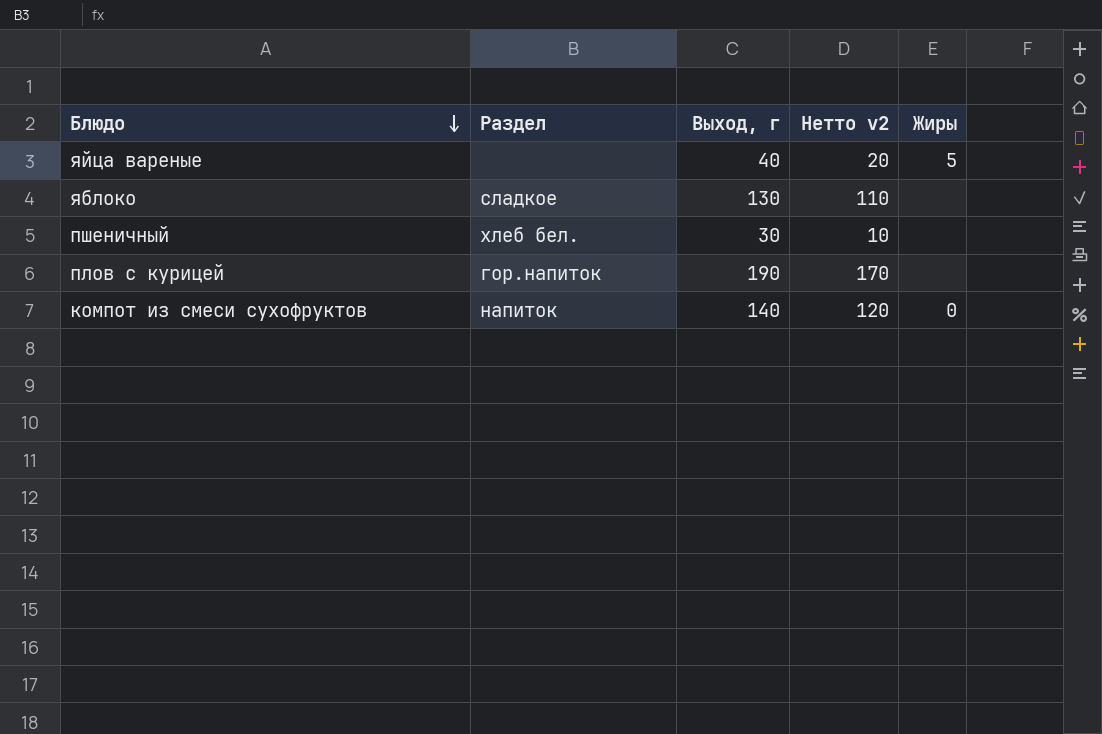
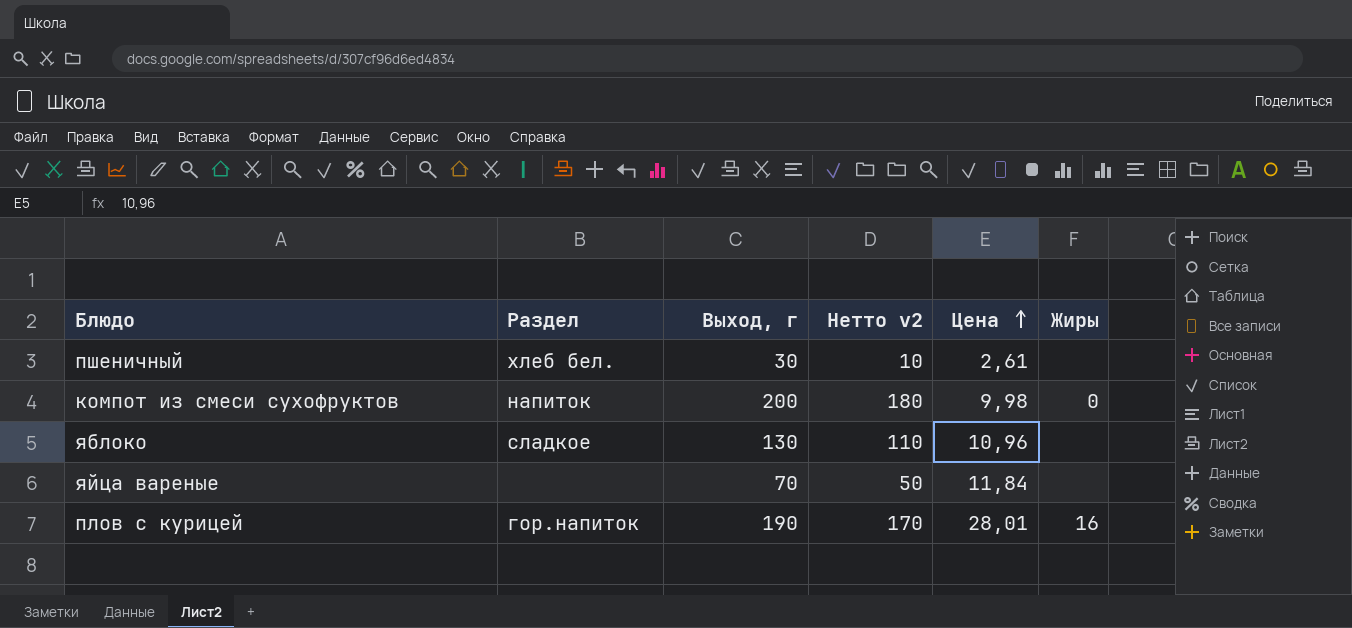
row order: Блюдо descending -> Цена ascending
column Цена | position: none -> 5
компот из смеси сухофруктов | Выход, г: 140 -> 200
компот из смеси сухофруктов | Нетто v2: 120 -> 180
яйца вареные | Выход, г: 40 -> 70
яйца вареные | Нетто v2: 20 -> 50
яйца вареные | Жиры: 5 -> none
плов с курицей | Жиры: none -> 16

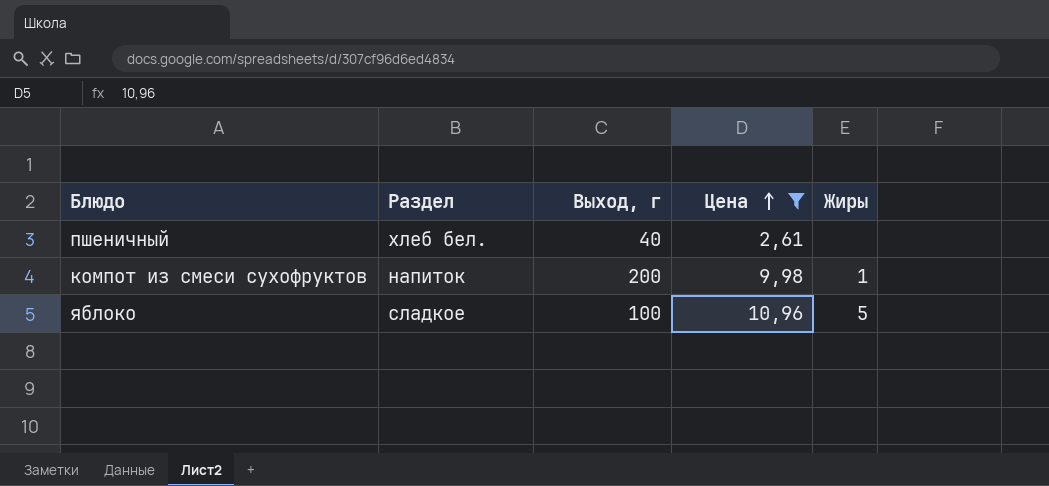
filter: none -> Цена <= 10,96
column Нетто v2 | formula: [Выход, г] - 20 -> none
пшеничный | Выход, г: 30 -> 40
компот из смеси сухофруктов | Жиры: 0 -> 1
яблоко | Выход, г: 130 -> 100
яблоко | Жиры: none -> 5

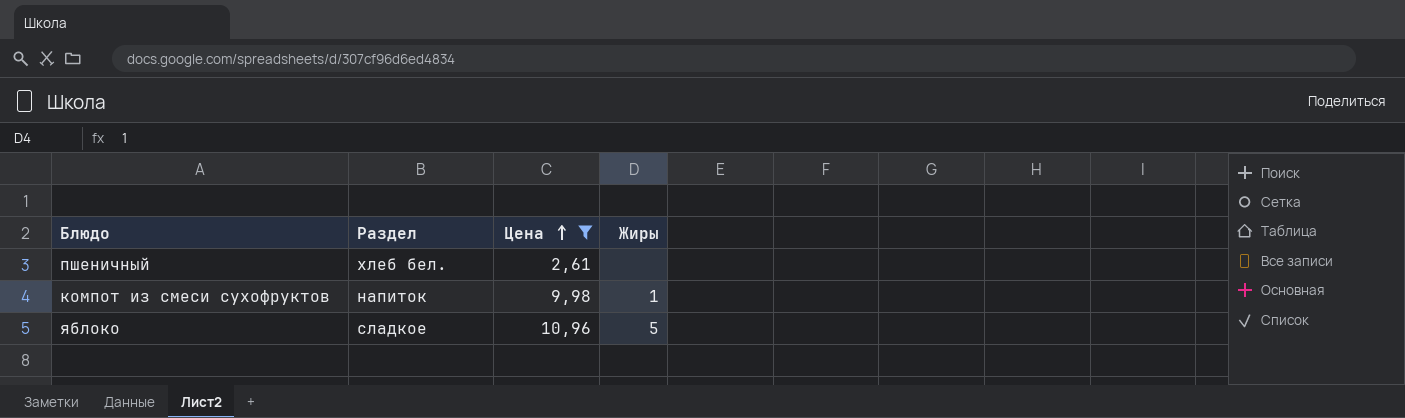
column Выход, г | position: 3 -> none

